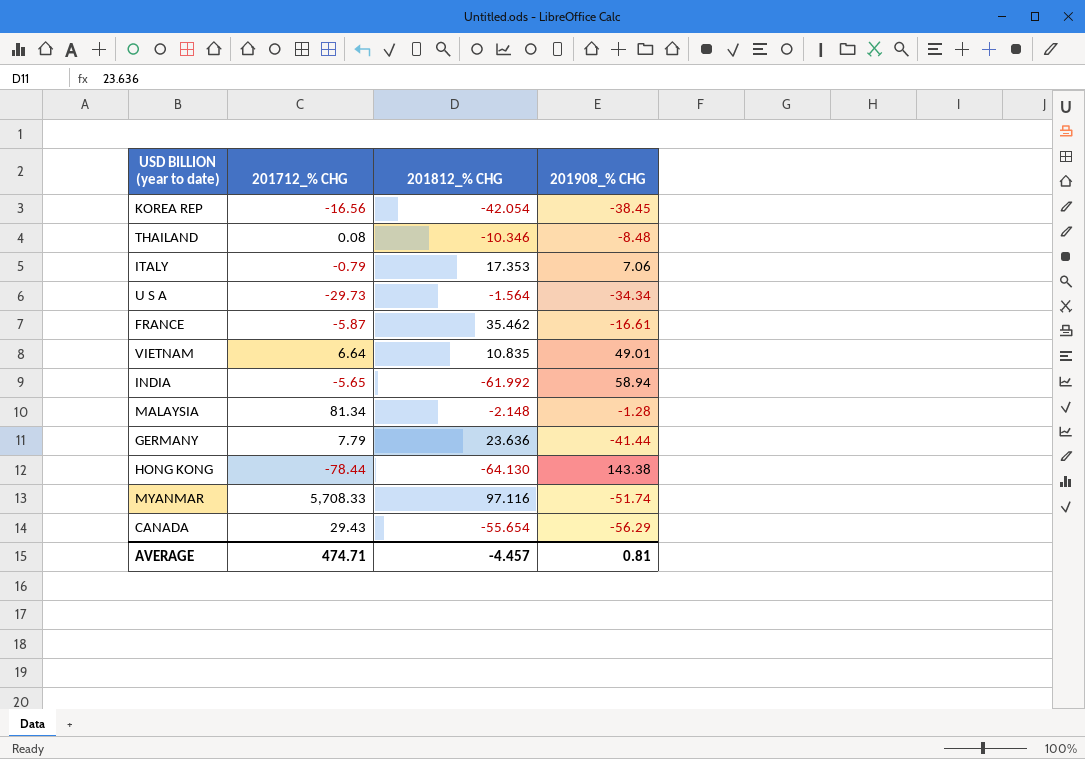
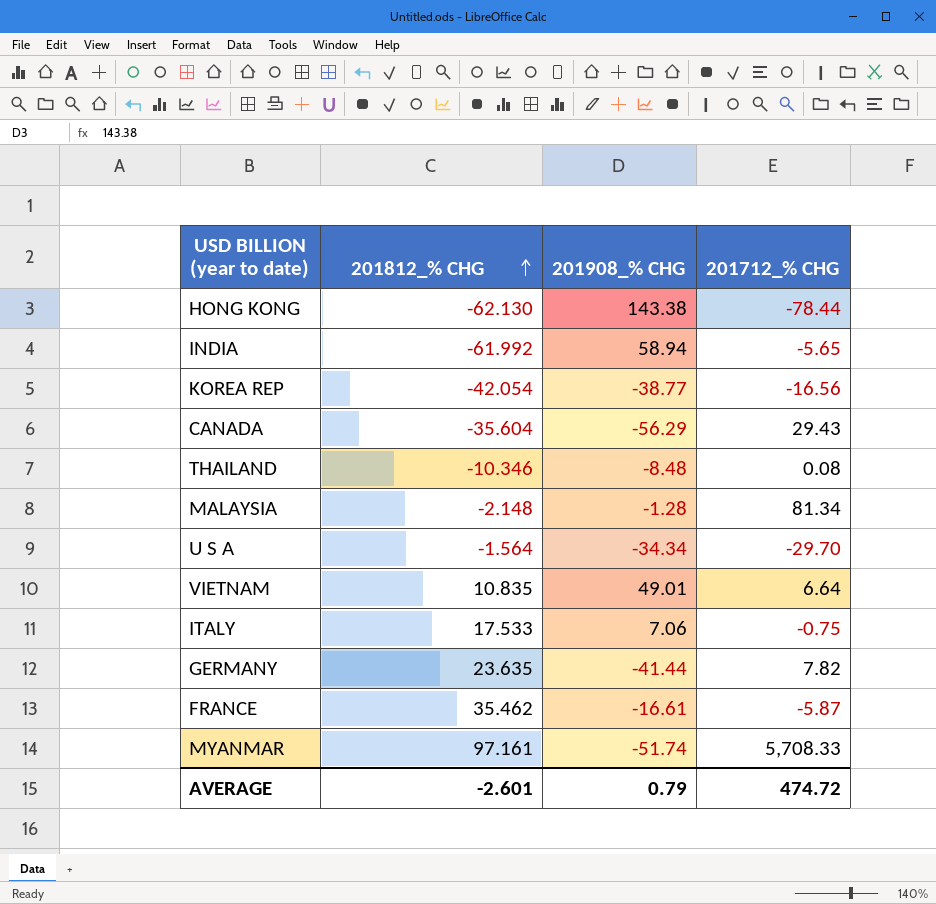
row order: none -> 201812_% CHG ascending
column 201712_% CHG | position: 2 -> 4
HONG KONG | 201812_% CHG: -64.130 -> -62.130
KOREA REP | 201908_% CHG: -38.45 -> -38.77
CANADA | 201812_% CHG: -55.654 -> -35.604
U S A | 201712_% CHG: -29.73 -> -29.70
ITALY | 201812_% CHG: 17.353 -> 17.533
ITALY | 201712_% CHG: -0.79 -> -0.75
GERMANY | 201812_% CHG: 23.636 -> 23.635
GERMANY | 201712_% CHG: 7.79 -> 7.82
MYANMAR | 201812_% CHG: 97.116 -> 97.161
AVERAGE | 201812_% CHG: -4.457 -> -2.601
AVERAGE | 201908_% CHG: 0.81 -> 0.79
AVERAGE | 201712_% CHG: 474.71 -> 474.72

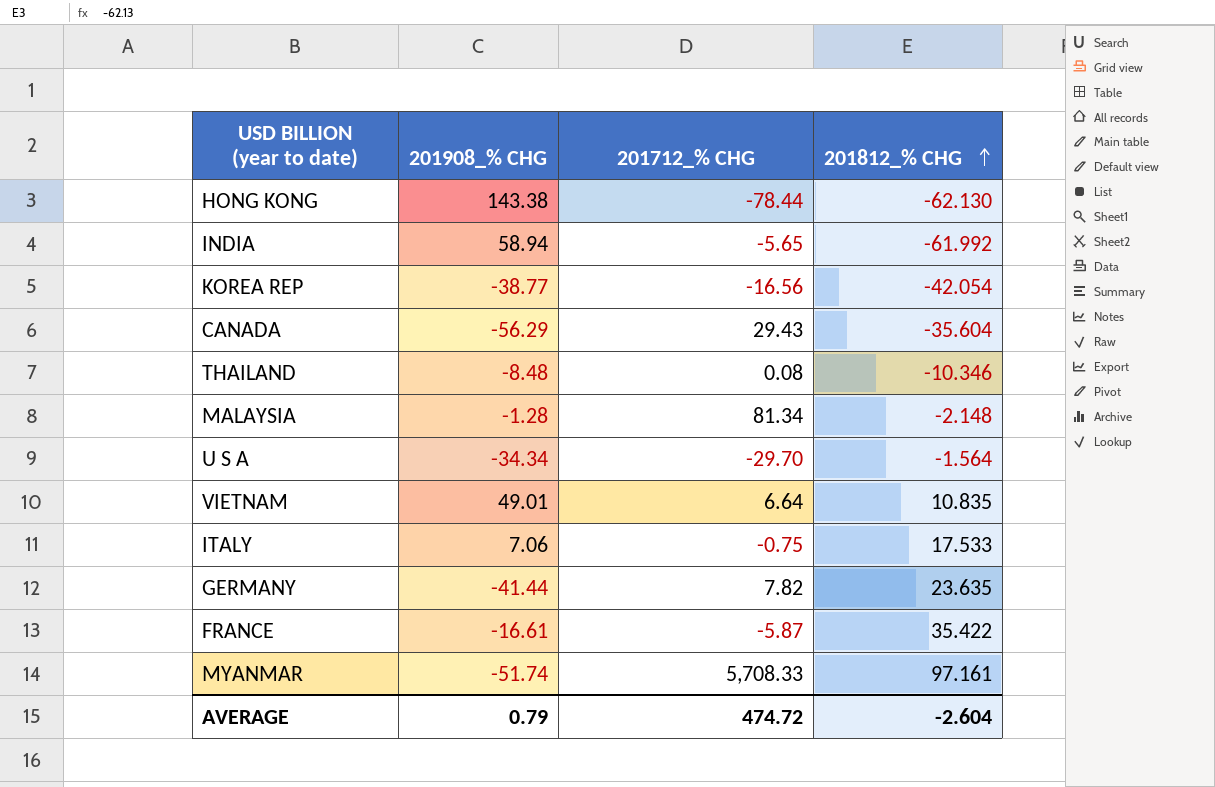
column 201812_% CHG | position: 2 -> 4
FRANCE | 201812_% CHG: 35.462 -> 35.422
AVERAGE | 201812_% CHG: -2.601 -> -2.604

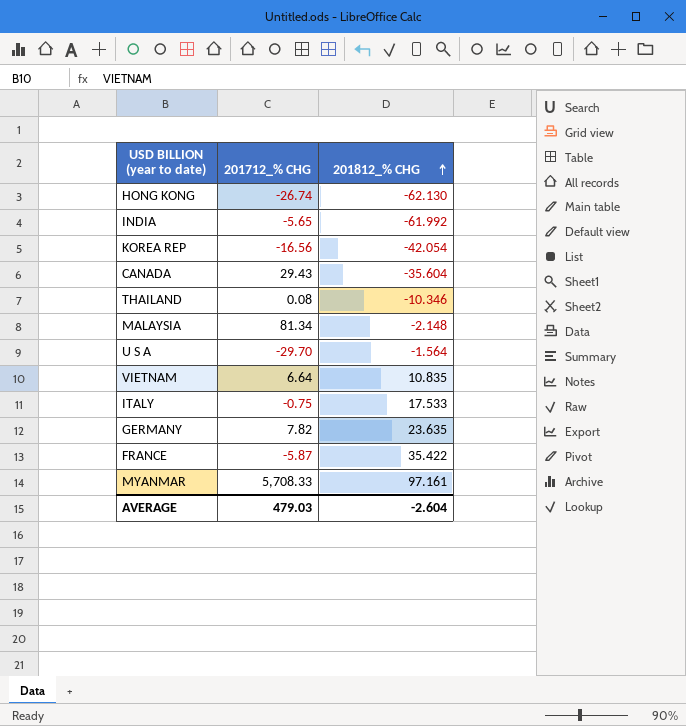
column 201908_% CHG | position: 2 -> none
HONG KONG | 201712_% CHG: -78.44 -> -26.74
AVERAGE | 201712_% CHG: 474.72 -> 479.03

